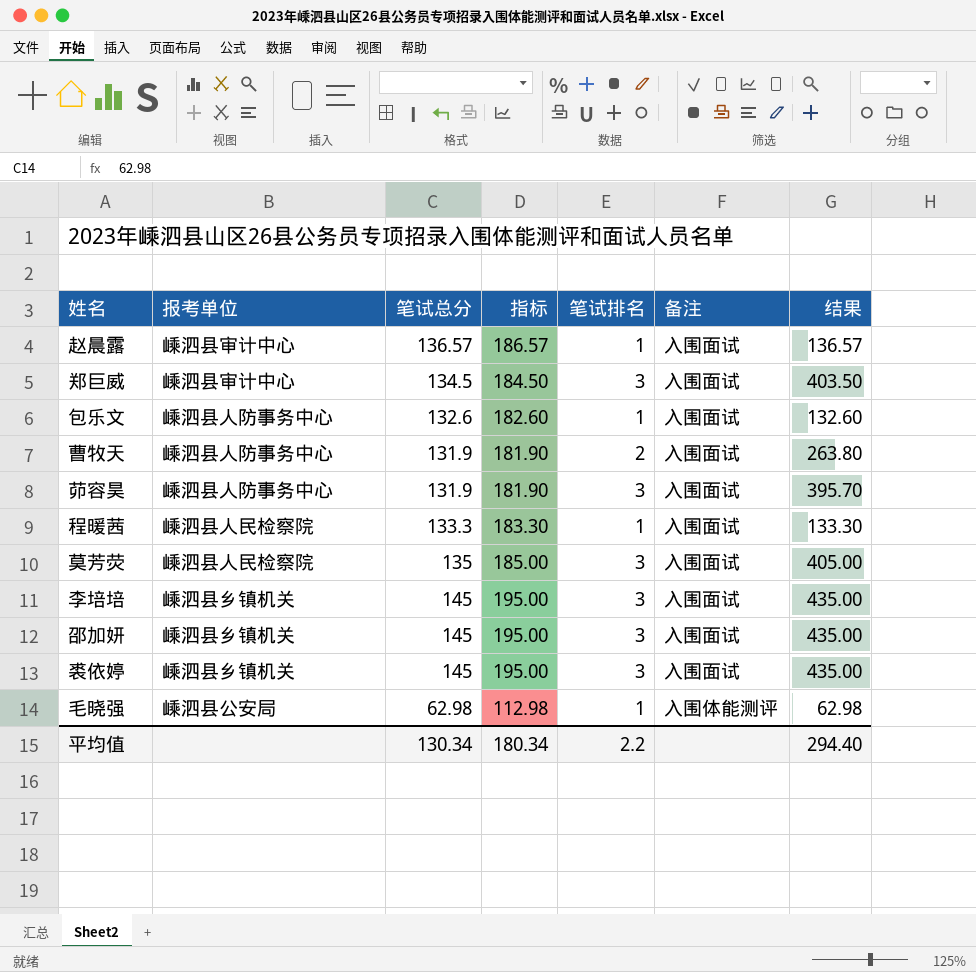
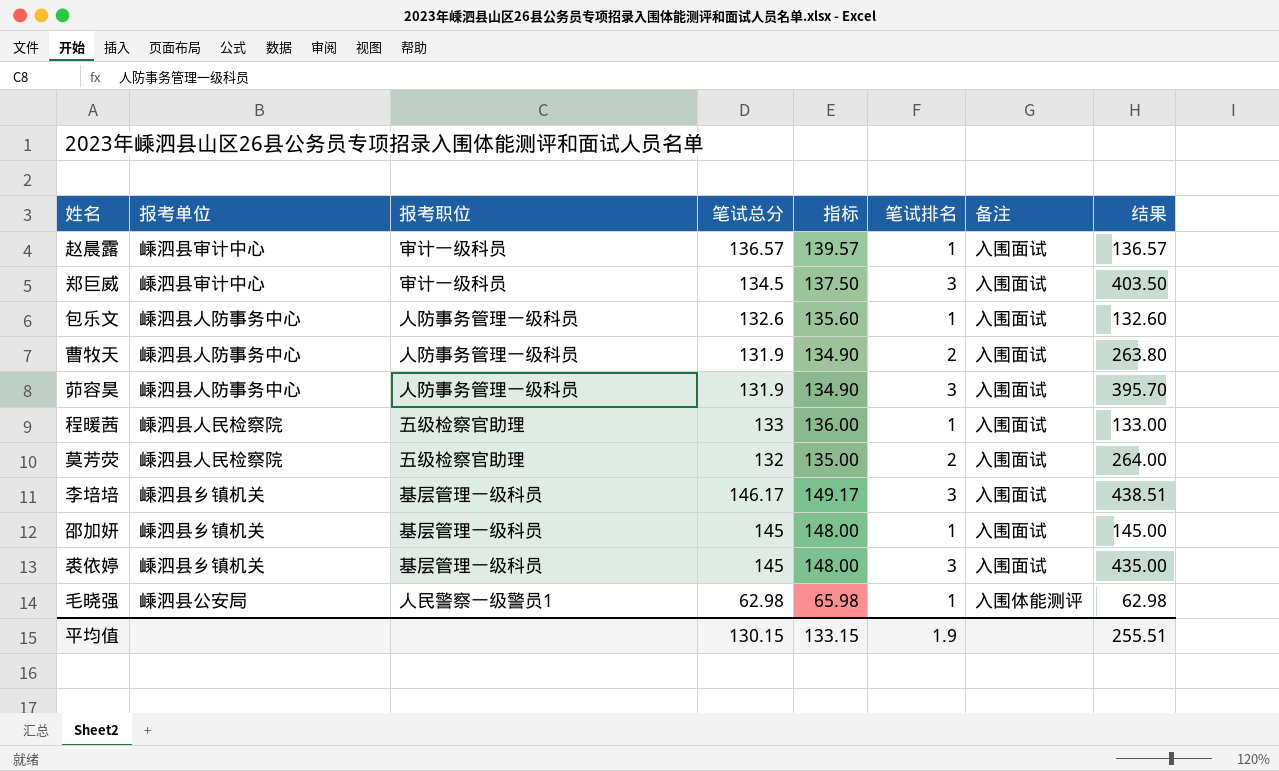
column 报考职位 | position: none -> 3
column 指标 | formula: [笔试总分] + 50 -> [笔试总分] + 3
程暖茜 | 笔试总分: 133.3 -> 133
程暖茜 | 结果: 133.30 -> 133.00
莫芳荧 | 笔试总分: 135 -> 132
莫芳荧 | 笔试排名: 3 -> 2
莫芳荧 | 结果: 405.00 -> 264.00
李培培 | 笔试总分: 145 -> 146.17
李培培 | 结果: 435.00 -> 438.51
邵加妍 | 笔试排名: 3 -> 1
邵加妍 | 结果: 435.00 -> 145.00
平均值 | 笔试总分: 130.34 -> 130.15
平均值 | 指标: 180.34 -> 133.15
平均值 | 笔试排名: 2.2 -> 1.9
平均值 | 结果: 294.40 -> 255.51

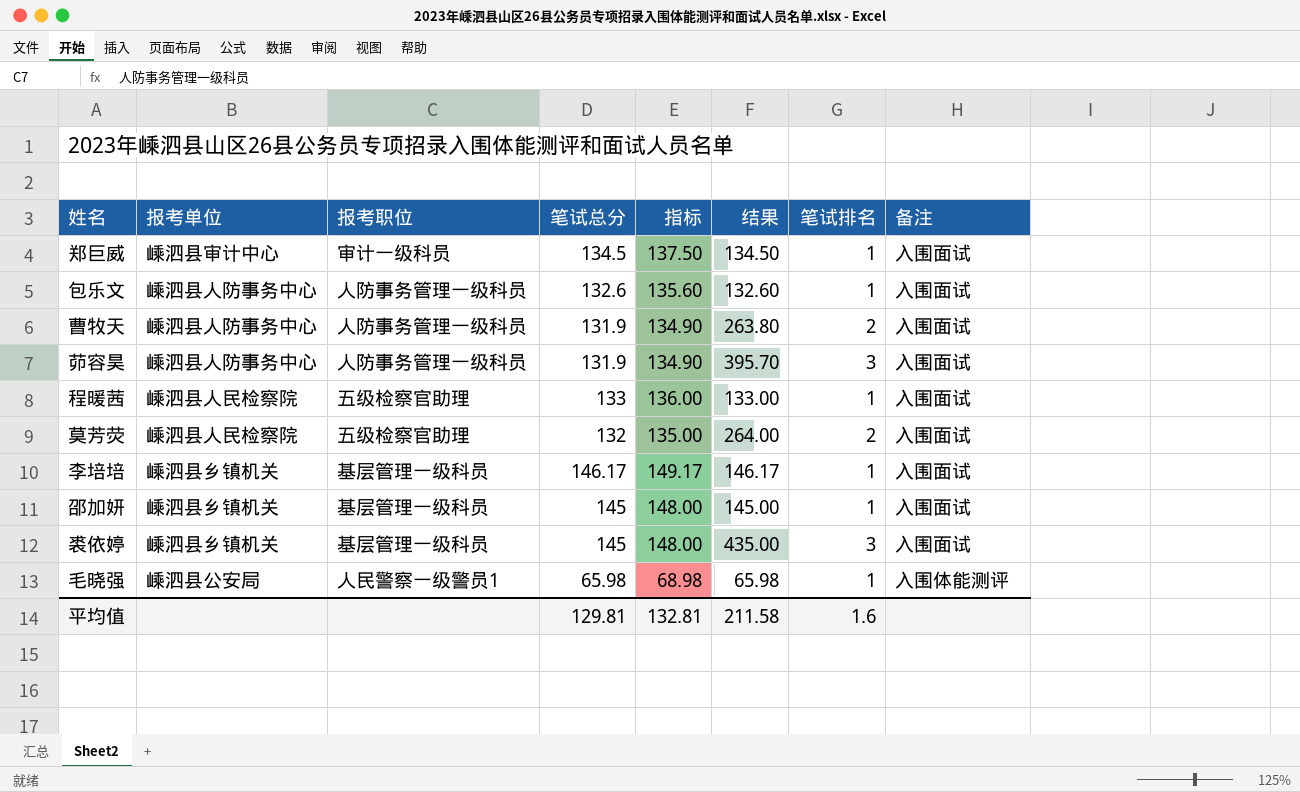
column 结果 | position: 8 -> 6
row 赵晨露: 嵊泗县审计中心 | 审计一级科员 | 136.57 | 139.57 | 1 | 入围面试 | 136.57 -> none
郑巨威 | 结果: 403.50 -> 134.50
郑巨威 | 笔试排名: 3 -> 1
李培培 | 结果: 438.51 -> 146.17
李培培 | 笔试排名: 3 -> 1
毛晓强 | 笔试总分: 62.98 -> 65.98
毛晓强 | 指标: 65.98 -> 68.98
毛晓强 | 结果: 62.98 -> 65.98
平均值 | 笔试总分: 130.15 -> 129.81
平均值 | 指标: 133.15 -> 132.81
平均值 | 结果: 255.51 -> 211.58
平均值 | 笔试排名: 1.9 -> 1.6

